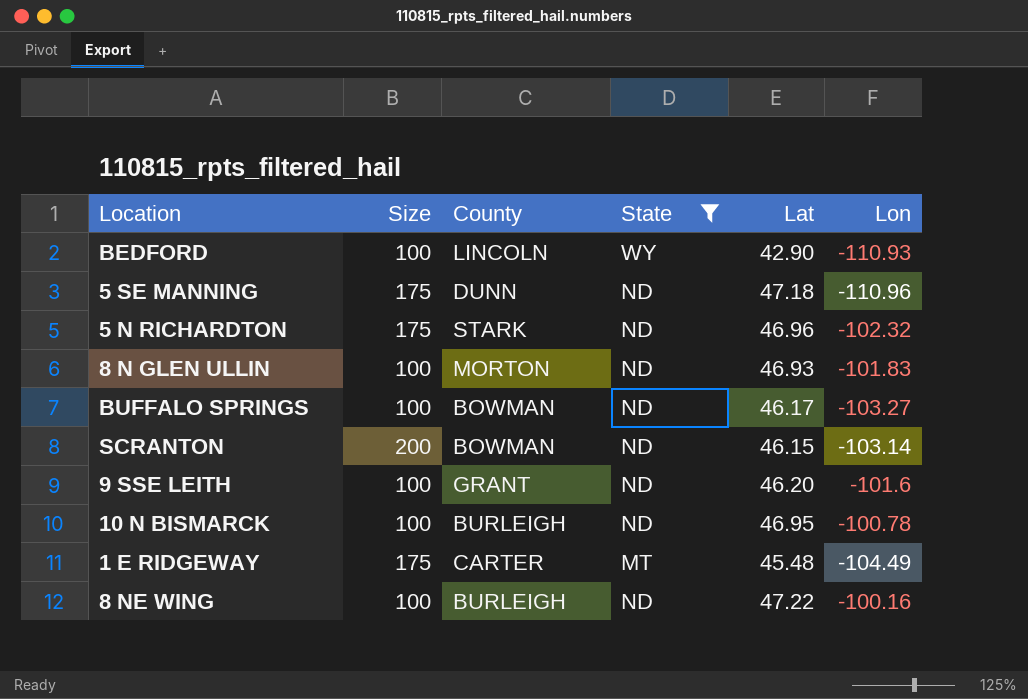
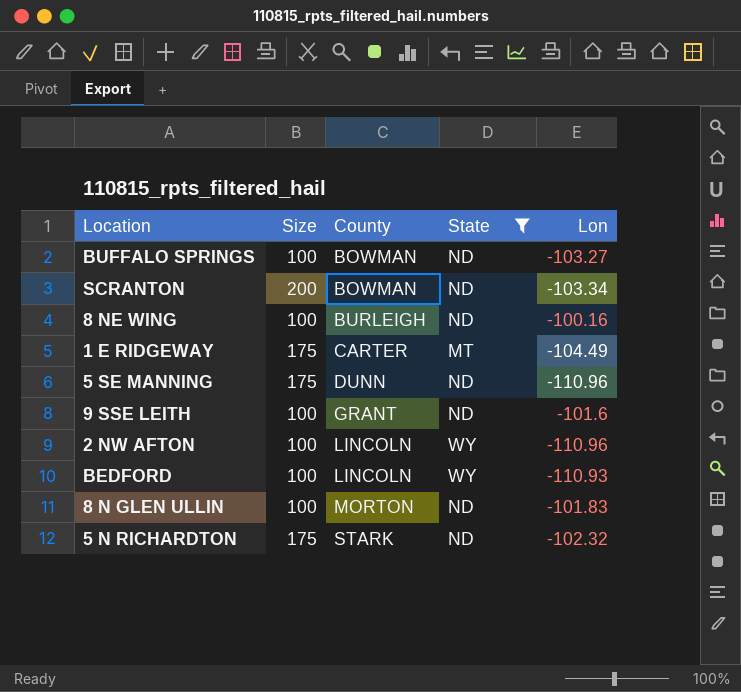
row order: none -> County ascending
column Lat | position: 5 -> none
row 10 N BISMARCK: 100 | BURLEIGH | ND | 46.95 | -100.78 -> none
SCRANTON | Lon: -103.14 -> -103.34
row 2 NW AFTON: none -> 100 | LINCOLN | WY | -110.96

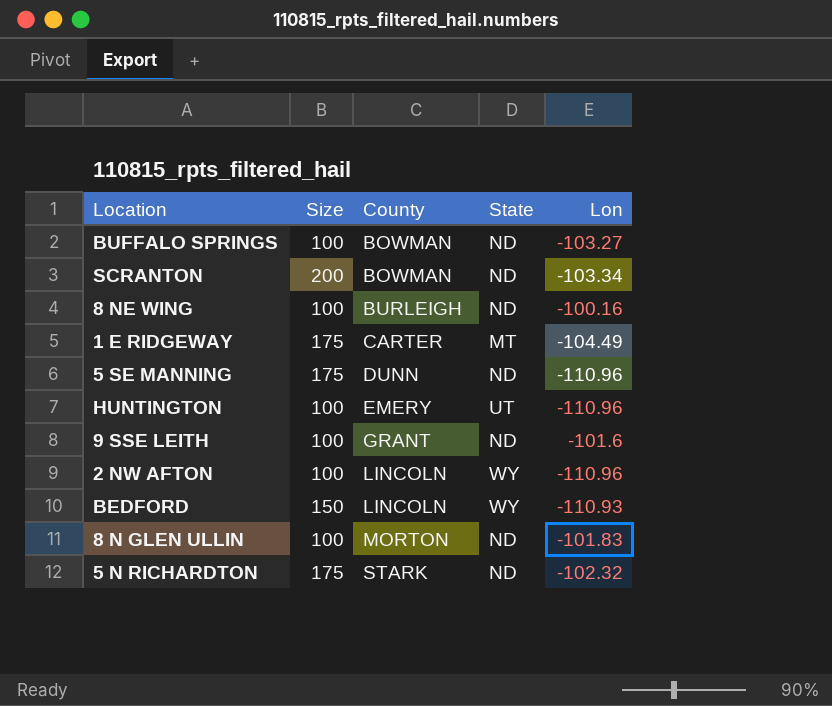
filter: State != UT -> none
BEDFORD | Size: 100 -> 150

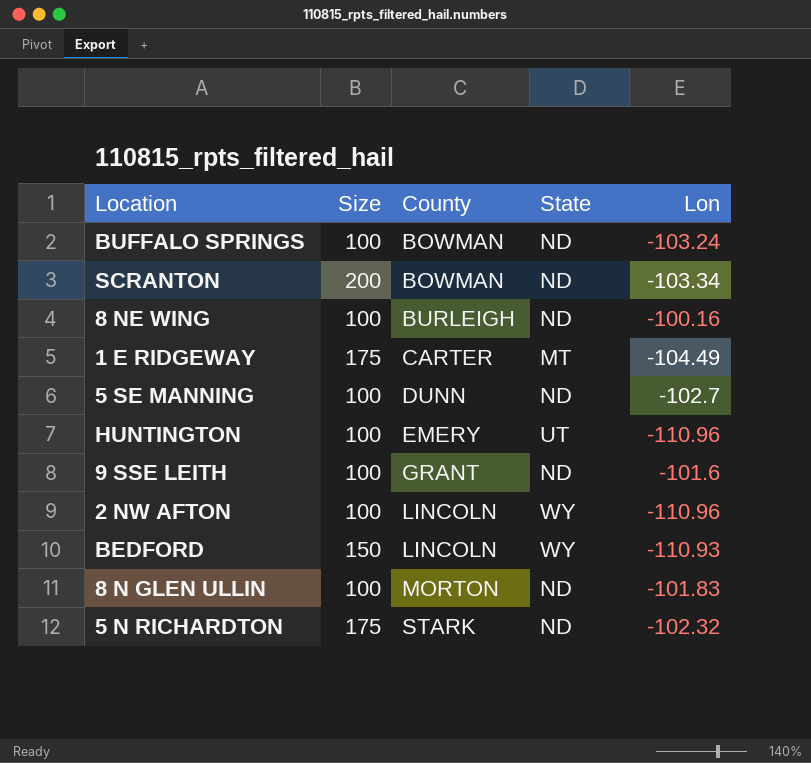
BUFFALO SPRINGS | Lon: -103.27 -> -103.24
5 SE MANNING | Size: 175 -> 100
5 SE MANNING | Lon: -110.96 -> -102.7

